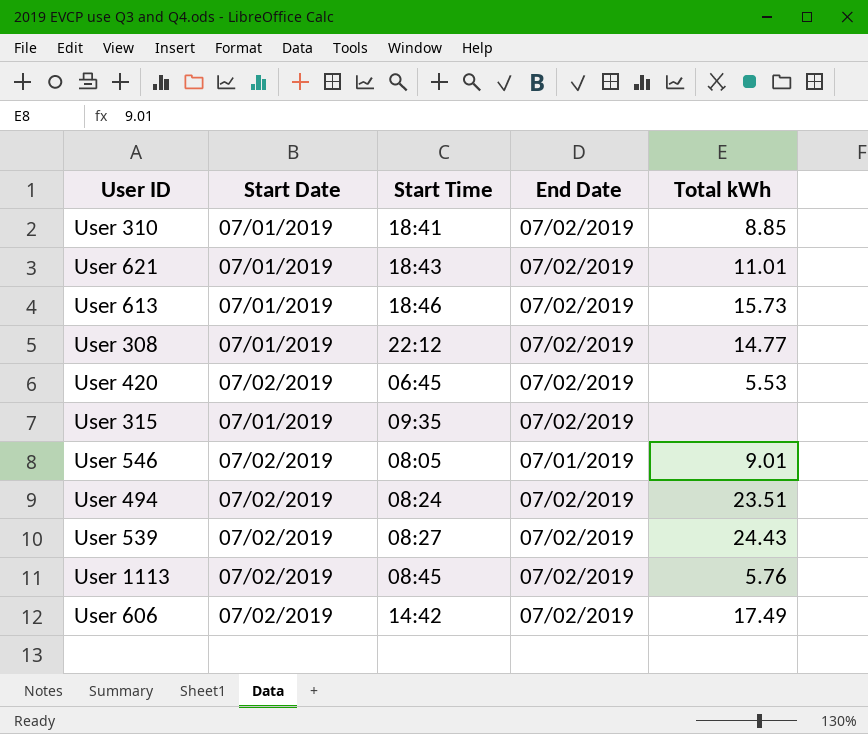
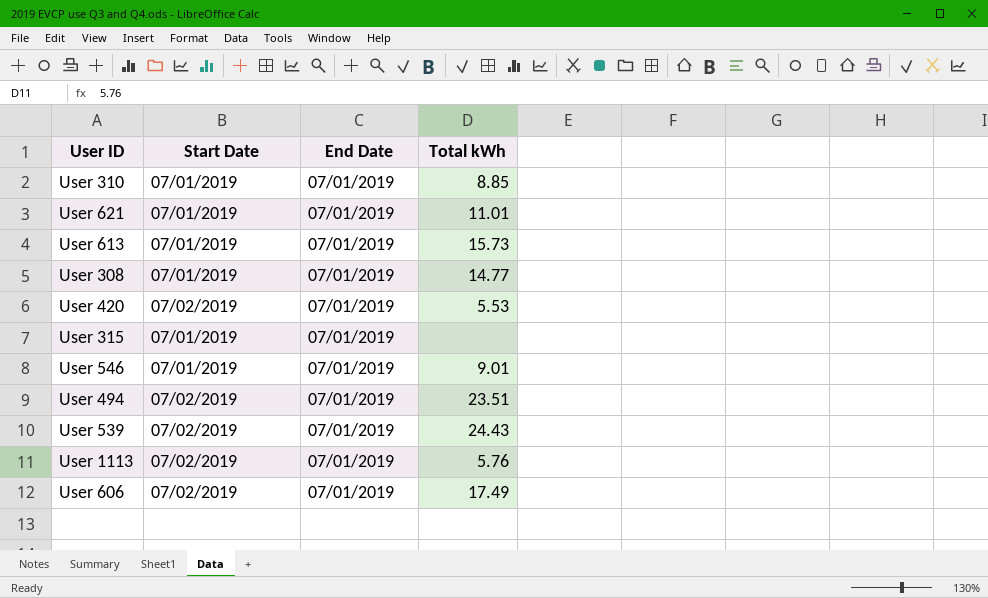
column Start Time | position: 3 -> none
User 310 | End Date: 07/02/2019 -> 07/01/2019
User 621 | End Date: 07/02/2019 -> 07/01/2019
User 613 | End Date: 07/02/2019 -> 07/01/2019
User 308 | End Date: 07/02/2019 -> 07/01/2019
User 420 | End Date: 07/02/2019 -> 07/01/2019
User 315 | End Date: 07/02/2019 -> 07/01/2019
User 546 | Start Date: 07/02/2019 -> 07/01/2019
User 494 | End Date: 07/02/2019 -> 07/01/2019
User 539 | End Date: 07/02/2019 -> 07/01/2019
User 1113 | End Date: 07/02/2019 -> 07/01/2019
User 606 | End Date: 07/02/2019 -> 07/01/2019

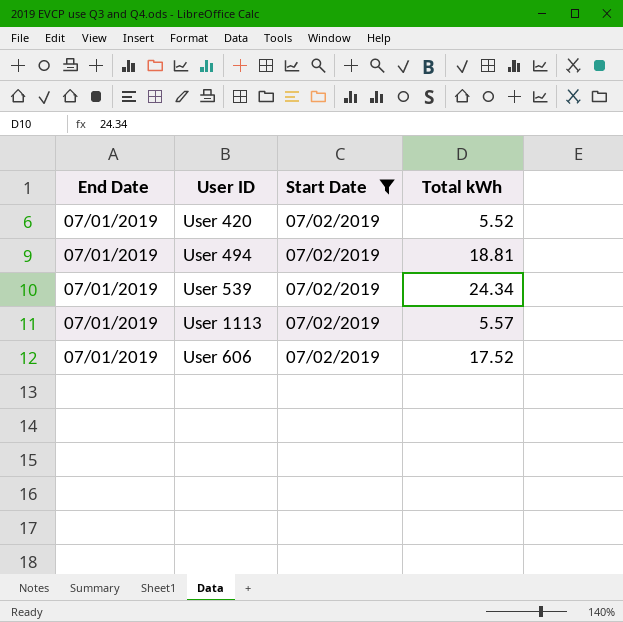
filter: none -> Start Date = 07/02/2019
column End Date | position: 3 -> 1
User 420 | Total kWh: 5.53 -> 5.52
User 494 | Total kWh: 23.51 -> 18.81
User 539 | Total kWh: 24.43 -> 24.34
User 1113 | Total kWh: 5.76 -> 5.57
User 606 | Total kWh: 17.49 -> 17.52

